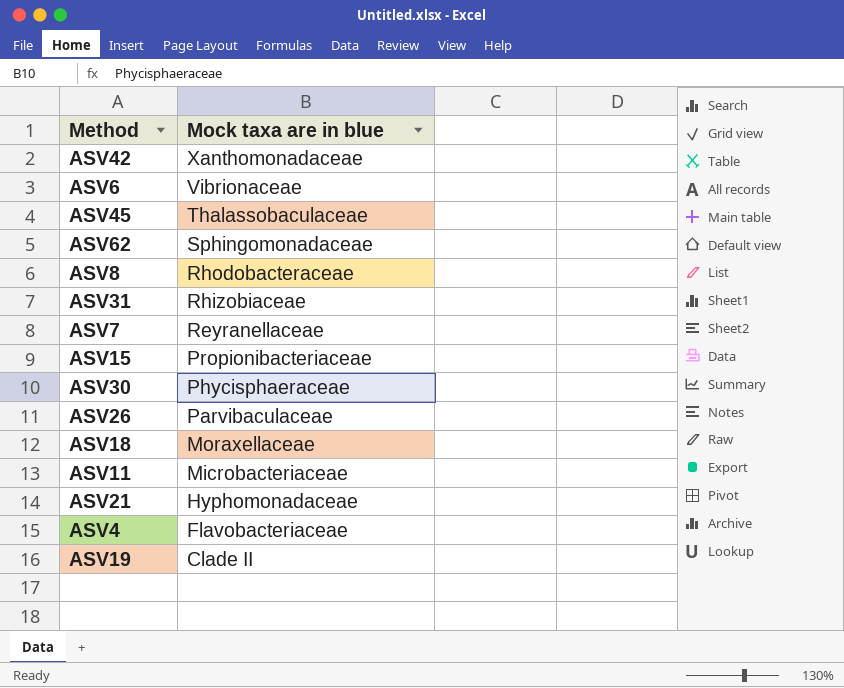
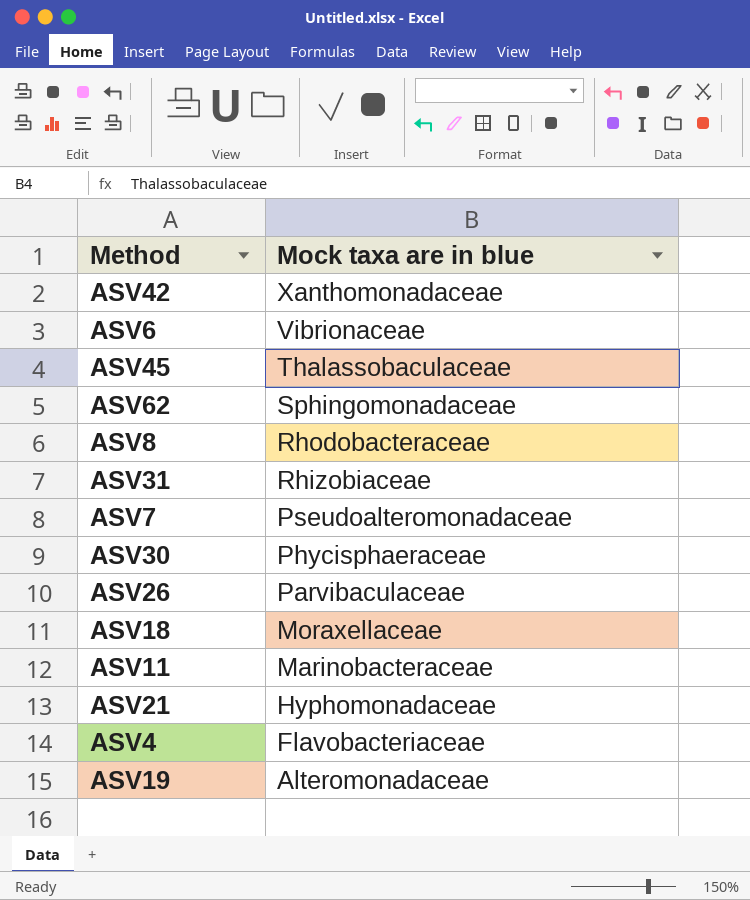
row ASV15: Propionibacteriaceae -> none
ASV7 | Mock taxa are in blue: Reyranellaceae -> Pseudoalteromonadaceae
ASV11 | Mock taxa are in blue: Microbacteriaceae -> Marinobacteraceae
ASV19 | Mock taxa are in blue: Clade II -> Alteromonadaceae

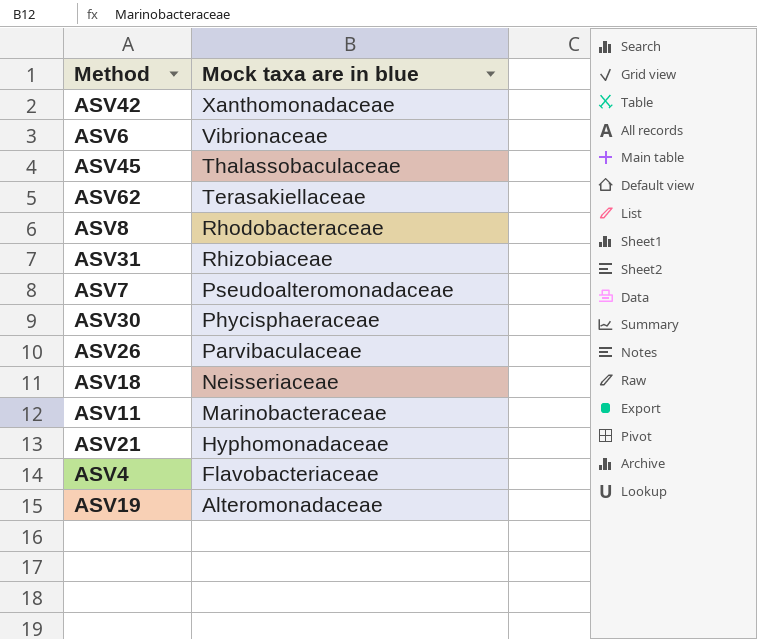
ASV62 | Mock taxa are in blue: Sphingomonadaceae -> Terasakiellaceae
ASV18 | Mock taxa are in blue: Moraxellaceae -> Neisseriaceae

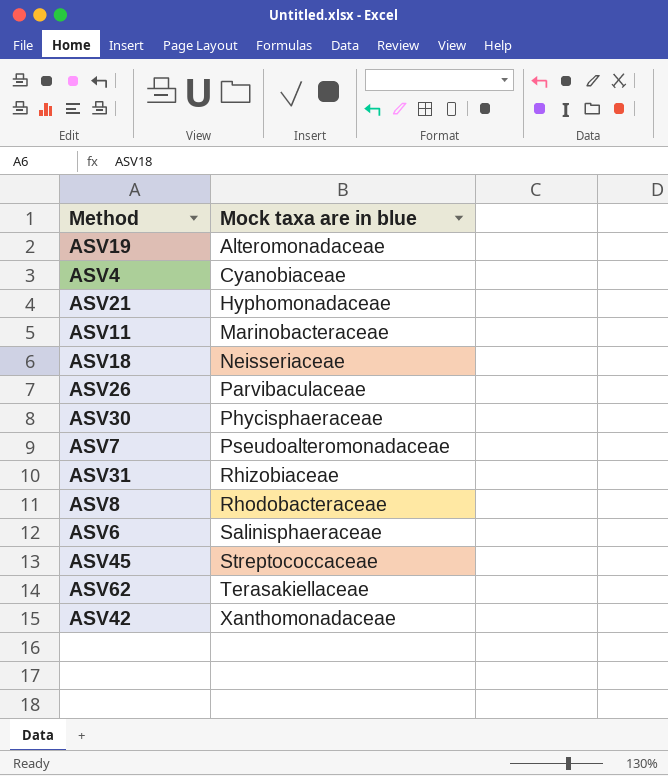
row order: Mock taxa are in blue descending -> Mock taxa are in blue ascending
ASV4 | Mock taxa are in blue: Flavobacteriaceae -> Cyanobiaceae
ASV6 | Mock taxa are in blue: Vibrionaceae -> Salinisphaeraceae
ASV45 | Mock taxa are in blue: Thalassobaculaceae -> Streptococcaceae

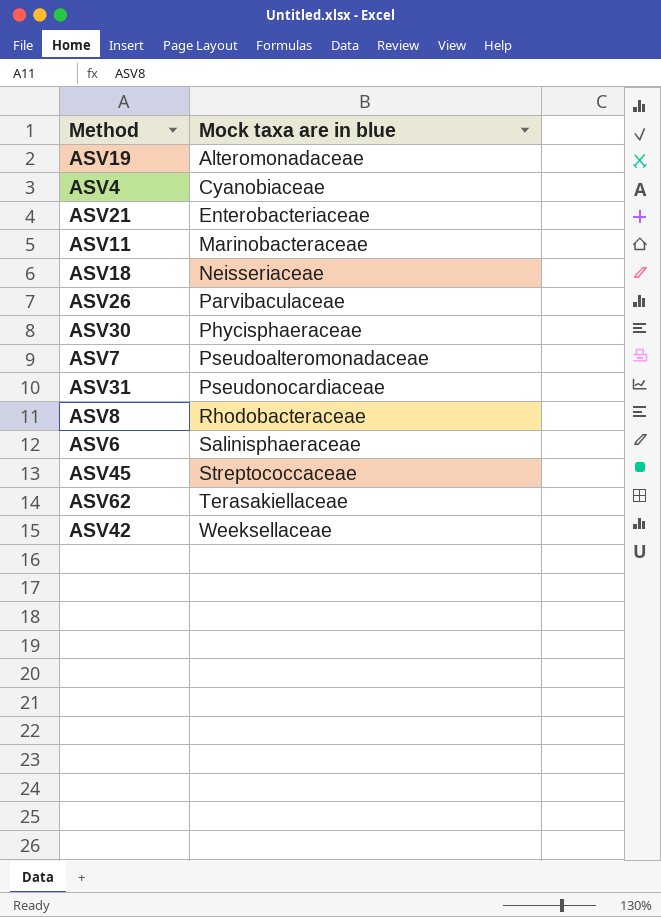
ASV21 | Mock taxa are in blue: Hyphomonadaceae -> Enterobacteriaceae
ASV31 | Mock taxa are in blue: Rhizobiaceae -> Pseudonocardiaceae
ASV42 | Mock taxa are in blue: Xanthomonadaceae -> Weeksellaceae

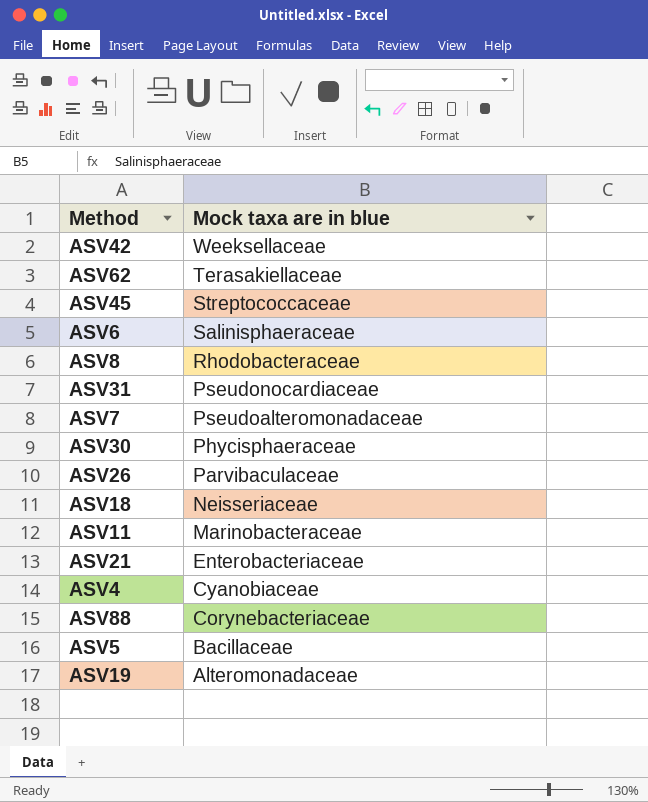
row order: Mock taxa are in blue ascending -> Mock taxa are in blue descending
row ASV88: none -> Corynebacteriaceae
row ASV5: none -> Bacillaceae

